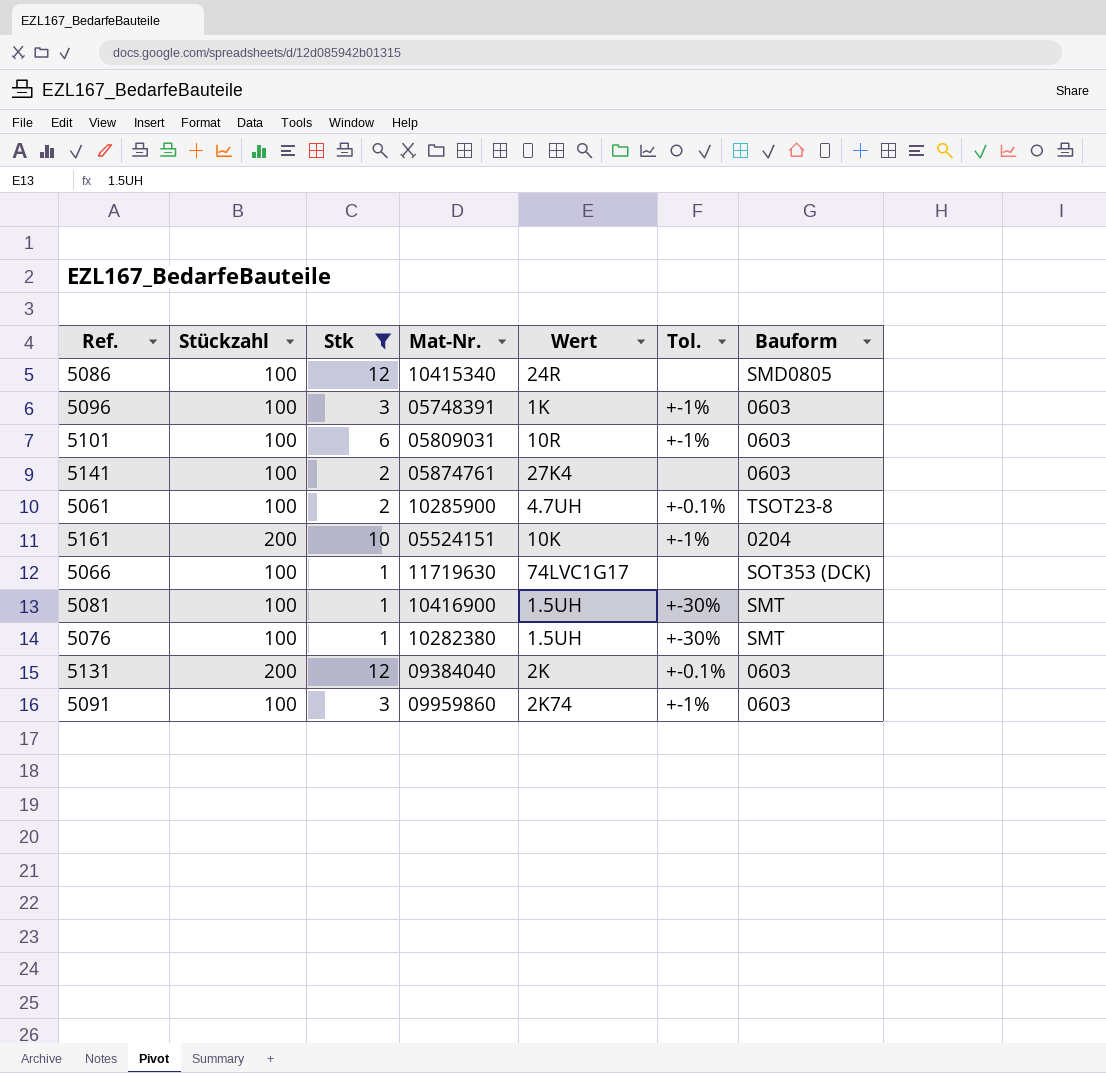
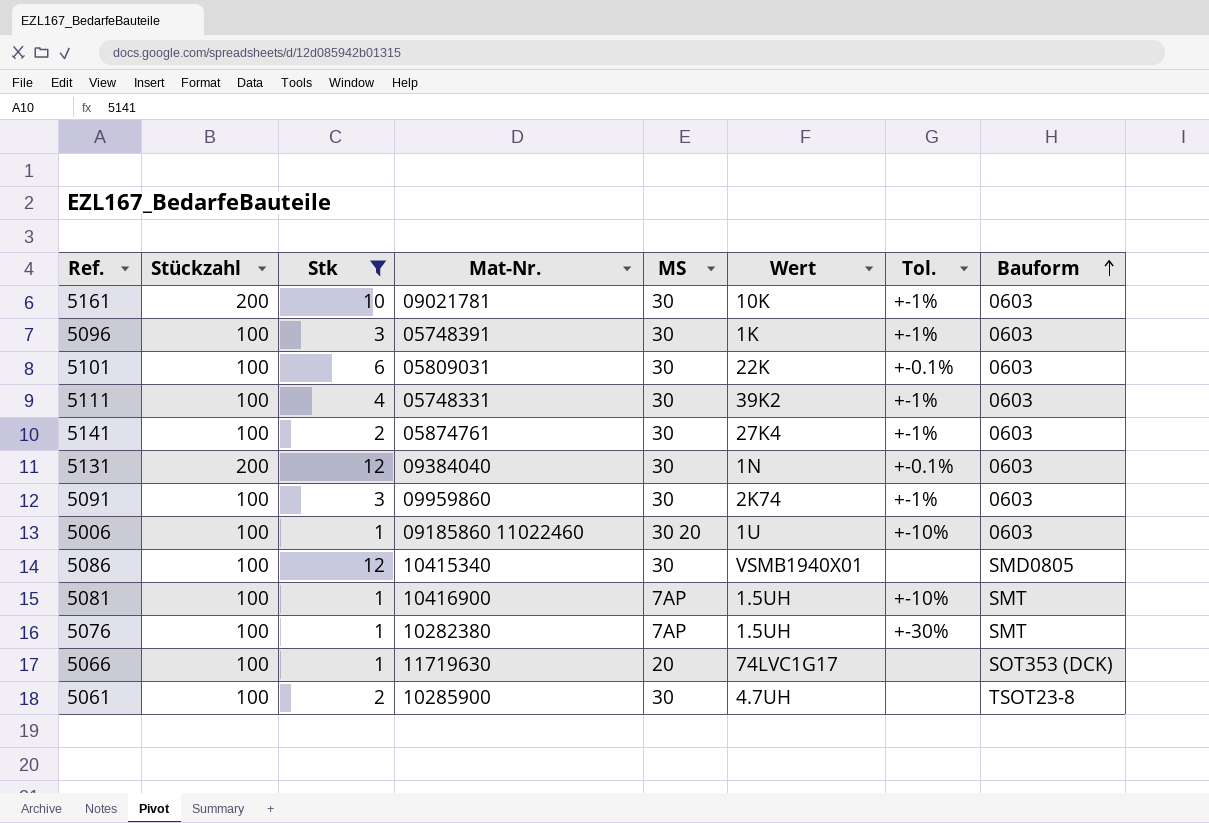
row order: none -> Bauform ascending
column MS | position: none -> 5
5161 | Mat-Nr.: 05524151 -> 09021781
5161 | Bauform: 0204 -> 0603
5101 | Wert: 10R -> 22K
5101 | Tol.: +-1% -> +-0.1%
row 5111: none -> 100 | 4 | 05748331 | 30 | 39K2 | +-1% | 0603
5141 | Tol.: none -> +-1%
5131 | Wert: 2K -> 1N
row 5006: none -> 100 | 1 | 09185860 11022460 | 30 20 | 1U | +-10% | 0603
5086 | Wert: 24R -> VSMB1940X01
5081 | Tol.: +-30% -> +-10%
5061 | Tol.: +-0.1% -> none

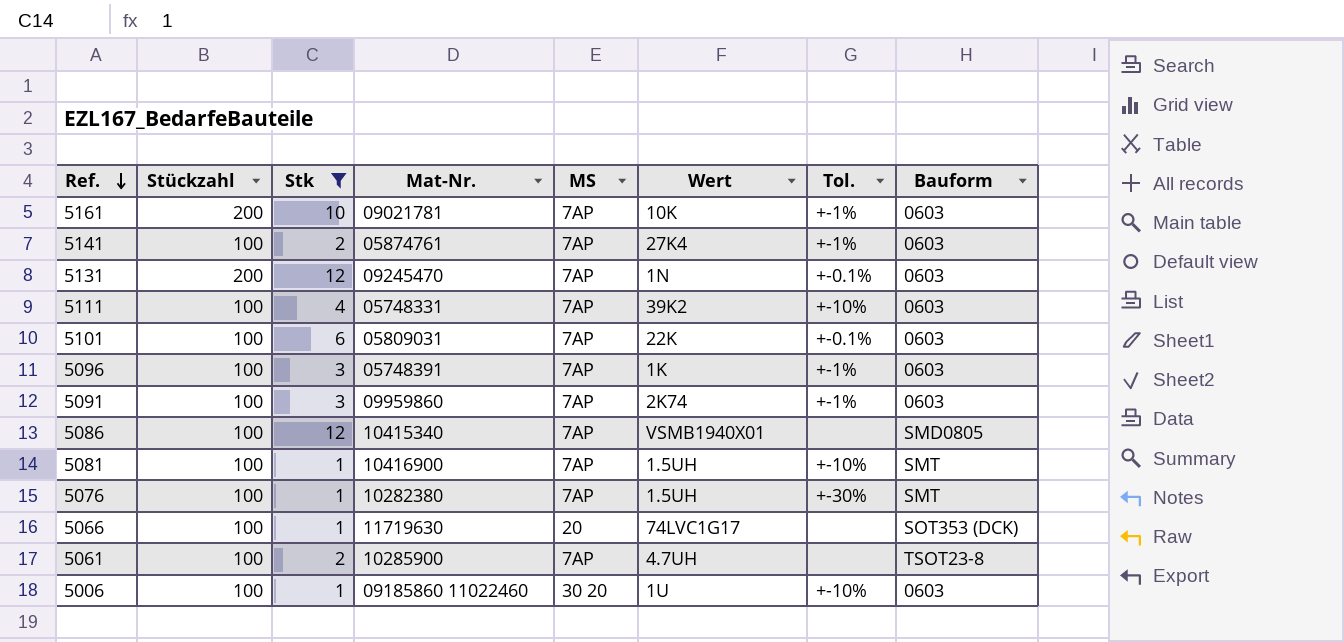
row order: Bauform ascending -> Ref. descending
5161 | MS: 30 -> 7AP
5141 | MS: 30 -> 7AP
5131 | Mat-Nr.: 09384040 -> 09245470
5131 | MS: 30 -> 7AP
5111 | MS: 30 -> 7AP
5111 | Tol.: +-1% -> +-10%
5101 | MS: 30 -> 7AP
5096 | MS: 30 -> 7AP
5091 | MS: 30 -> 7AP
5086 | MS: 30 -> 7AP
5061 | MS: 30 -> 7AP

